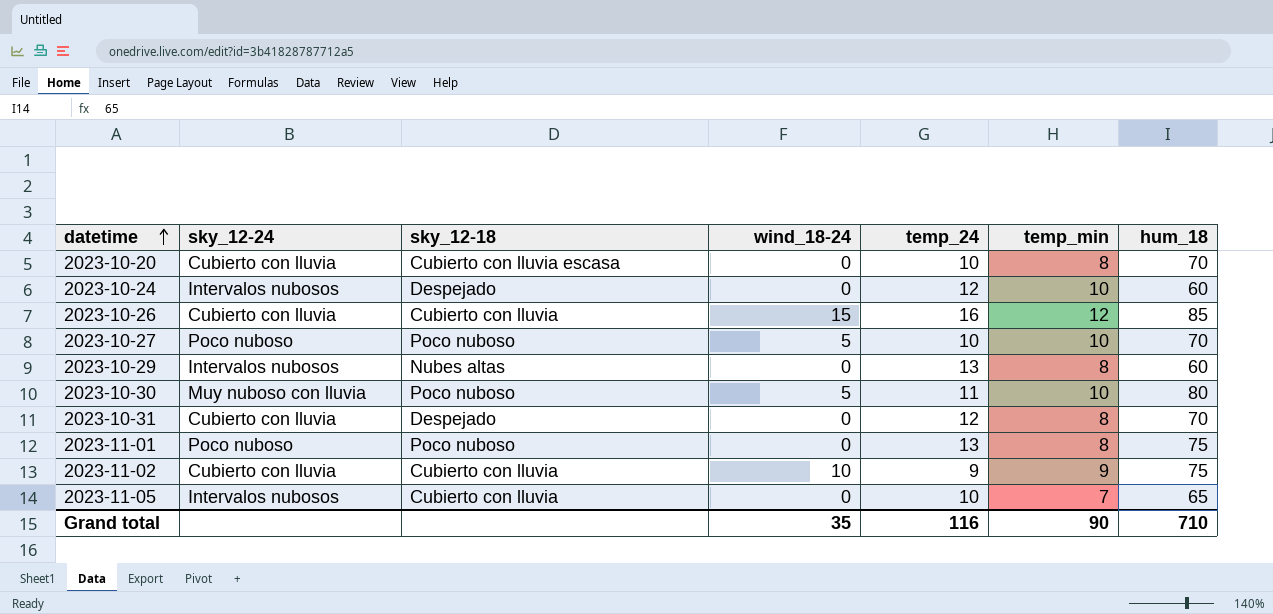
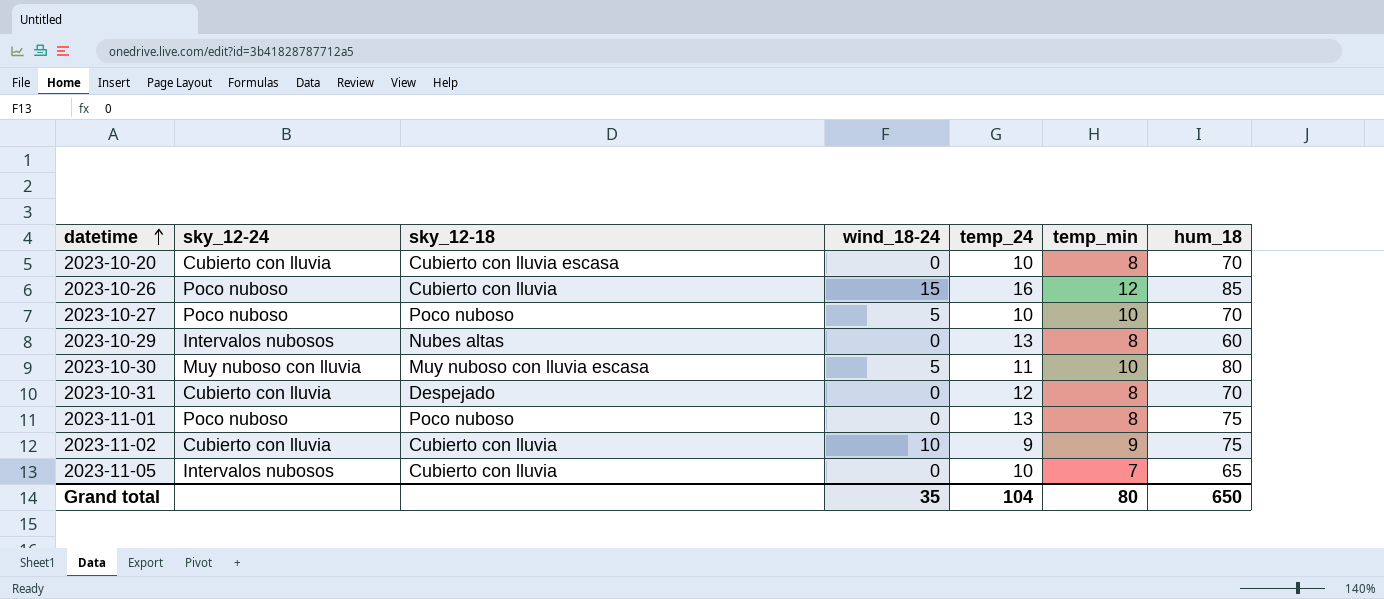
row 2023-10-24: Intervalos nubosos | Despejado | 0 | 12 | 10 | 60 -> none
2023-10-26 | sky_12-24: Cubierto con lluvia -> Poco nuboso
2023-10-30 | sky_12-18: Poco nuboso -> Muy nuboso con lluvia escasa
Grand total | temp_24: 116 -> 104
Grand total | temp_min: 90 -> 80
Grand total | hum_18: 710 -> 650

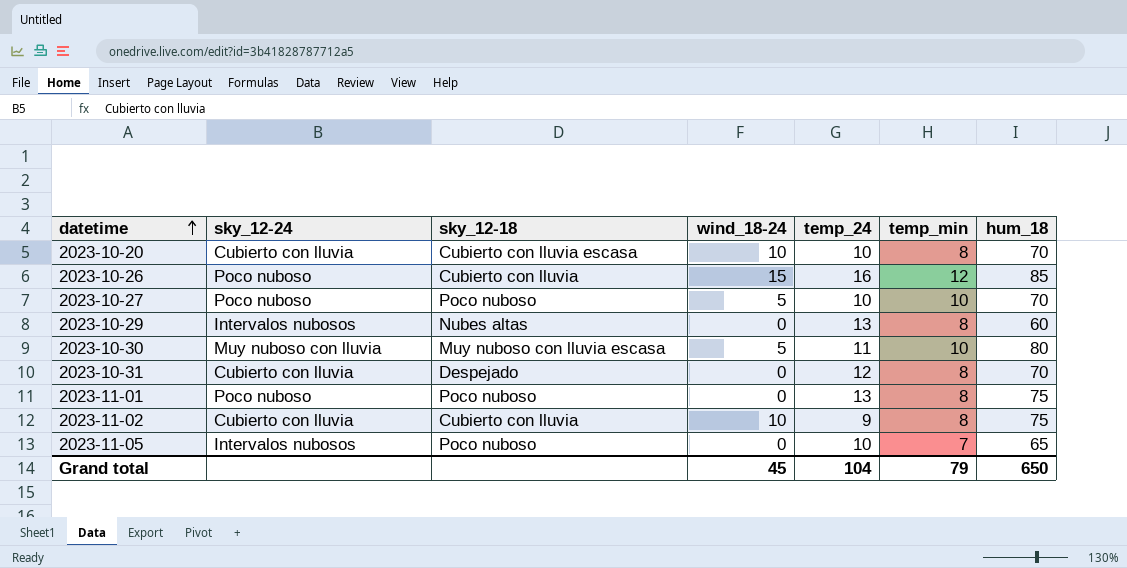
2023-10-20 | wind_18-24: 0 -> 10
2023-11-02 | temp_min: 9 -> 8
2023-11-05 | sky_12-18: Cubierto con lluvia -> Poco nuboso
Grand total | wind_18-24: 35 -> 45
Grand total | temp_min: 80 -> 79

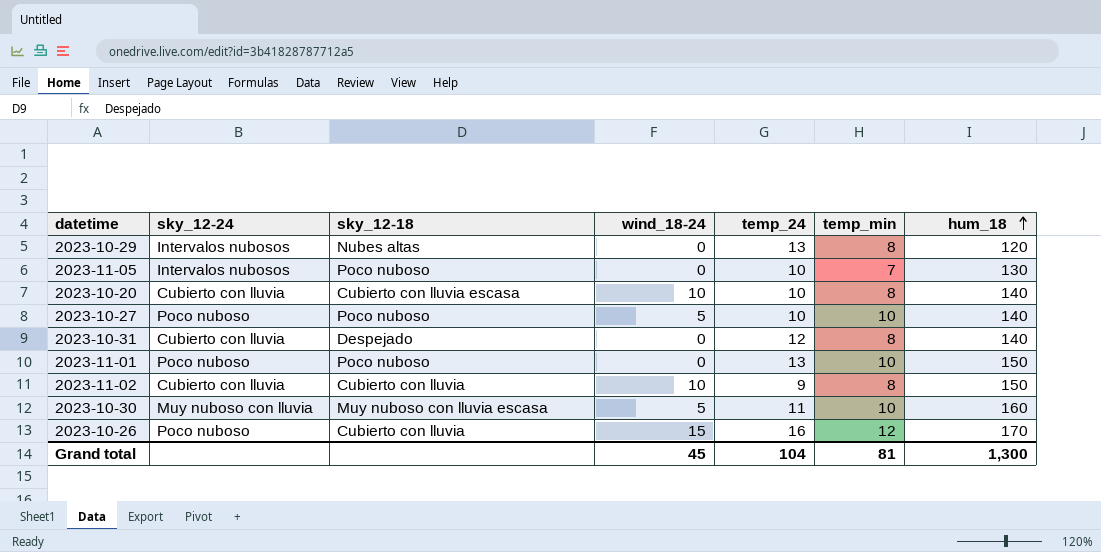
row order: datetime ascending -> hum_18 ascending
2023-10-29 | hum_18: 60 -> 120
2023-11-05 | hum_18: 65 -> 130
2023-10-20 | hum_18: 70 -> 140
2023-10-27 | hum_18: 70 -> 140
2023-10-31 | hum_18: 70 -> 140
2023-11-01 | temp_min: 8 -> 10
2023-11-01 | hum_18: 75 -> 150
2023-11-02 | hum_18: 75 -> 150
2023-10-30 | hum_18: 80 -> 160
2023-10-26 | hum_18: 85 -> 170
Grand total | temp_min: 79 -> 81
Grand total | hum_18: 650 -> 1,300

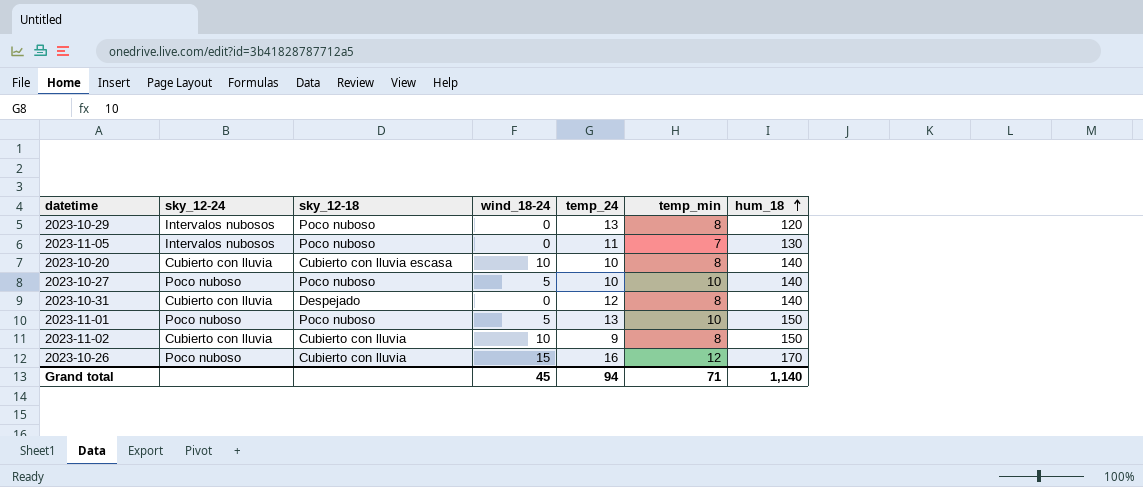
row 2023-10-30: Muy nuboso con lluvia | Muy nuboso con lluvia escasa | 5 | 11 | 10 | 160 -> none
2023-10-29 | sky_12-18: Nubes altas -> Poco nuboso
2023-11-05 | temp_24: 10 -> 11
2023-11-01 | wind_18-24: 0 -> 5
Grand total | temp_24: 104 -> 94
Grand total | temp_min: 81 -> 71
Grand total | hum_18: 1,300 -> 1,140

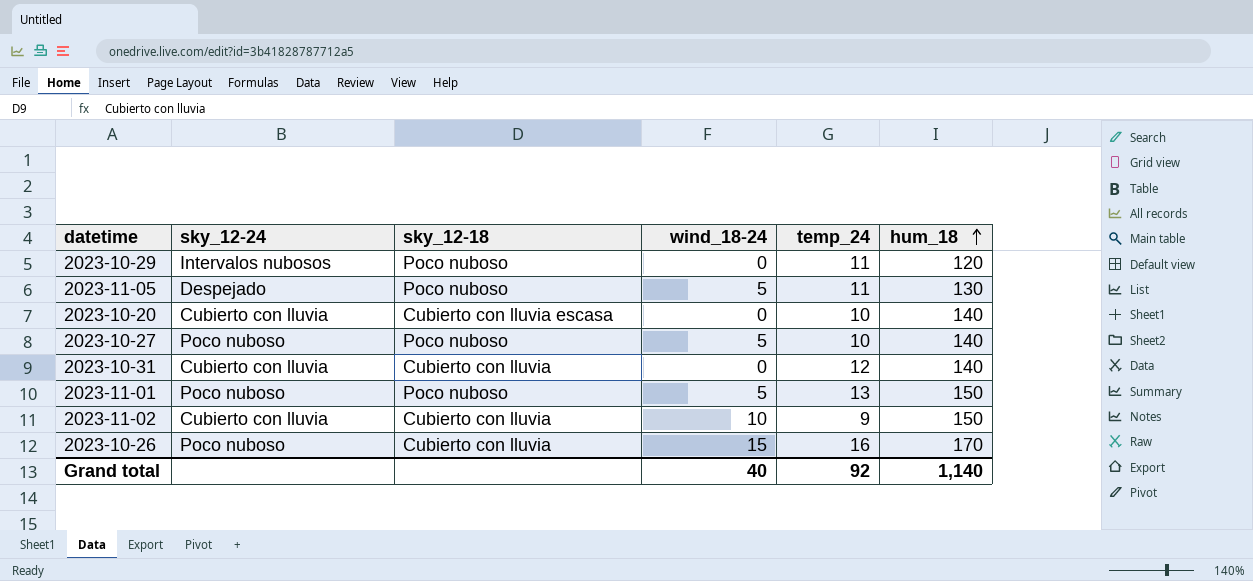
column temp_min | position: 6 -> none
2023-10-29 | temp_24: 13 -> 11
2023-11-05 | sky_12-24: Intervalos nubosos -> Despejado
2023-11-05 | wind_18-24: 0 -> 5
2023-10-20 | wind_18-24: 10 -> 0
2023-10-31 | sky_12-18: Despejado -> Cubierto con lluvia
Grand total | wind_18-24: 45 -> 40
Grand total | temp_24: 94 -> 92

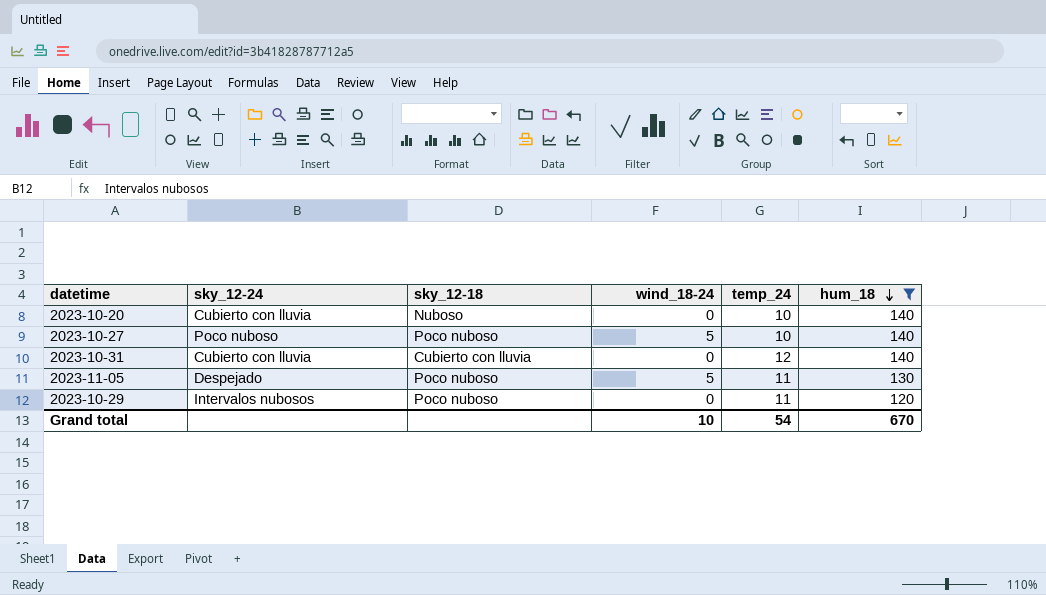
filter: none -> hum_18 <= 140
row order: hum_18 ascending -> hum_18 descending
2023-10-20 | sky_12-18: Cubierto con lluvia escasa -> Nuboso
Grand total | wind_18-24: 40 -> 10
Grand total | temp_24: 92 -> 54
Grand total | hum_18: 1,140 -> 670

